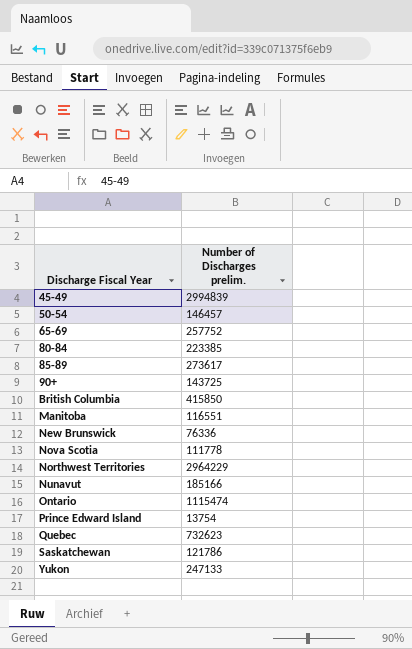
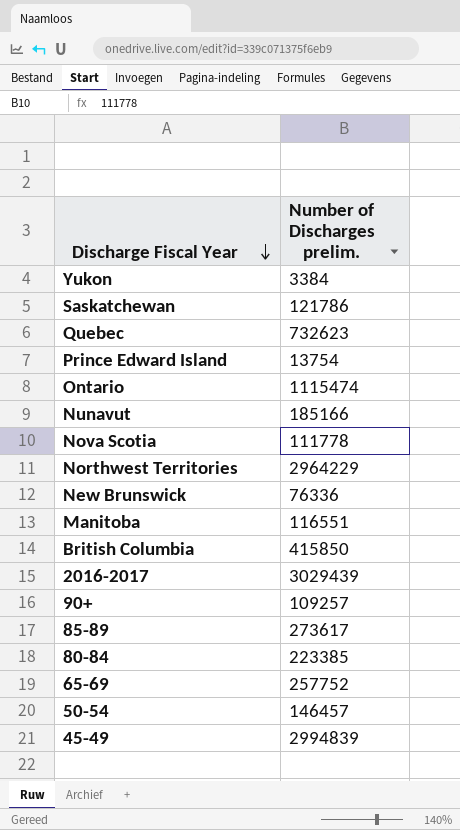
row order: none -> Discharge Fiscal Year descending
Yukon | Number of Discharges prelim.: 247133 -> 3384
row 2016-2017: none -> 3029439
90+ | Number of Discharges prelim.: 143725 -> 109257

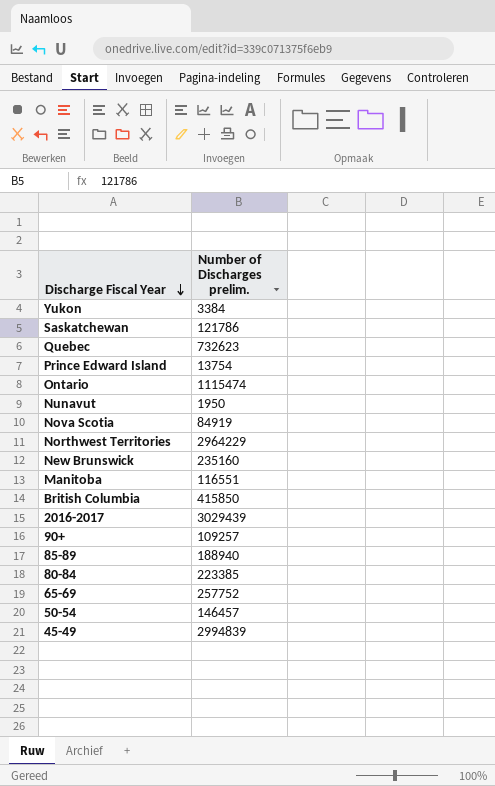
Nunavut | Number of Discharges prelim.: 185166 -> 1950
Nova Scotia | Number of Discharges prelim.: 111778 -> 84919
New Brunswick | Number of Discharges prelim.: 76336 -> 235160
85-89 | Number of Discharges prelim.: 273617 -> 188940

